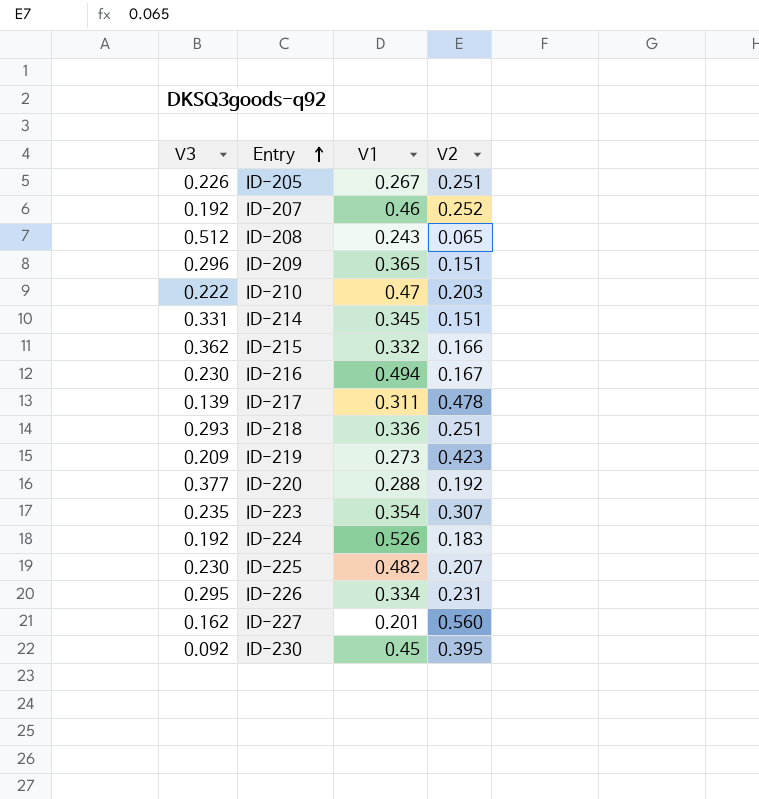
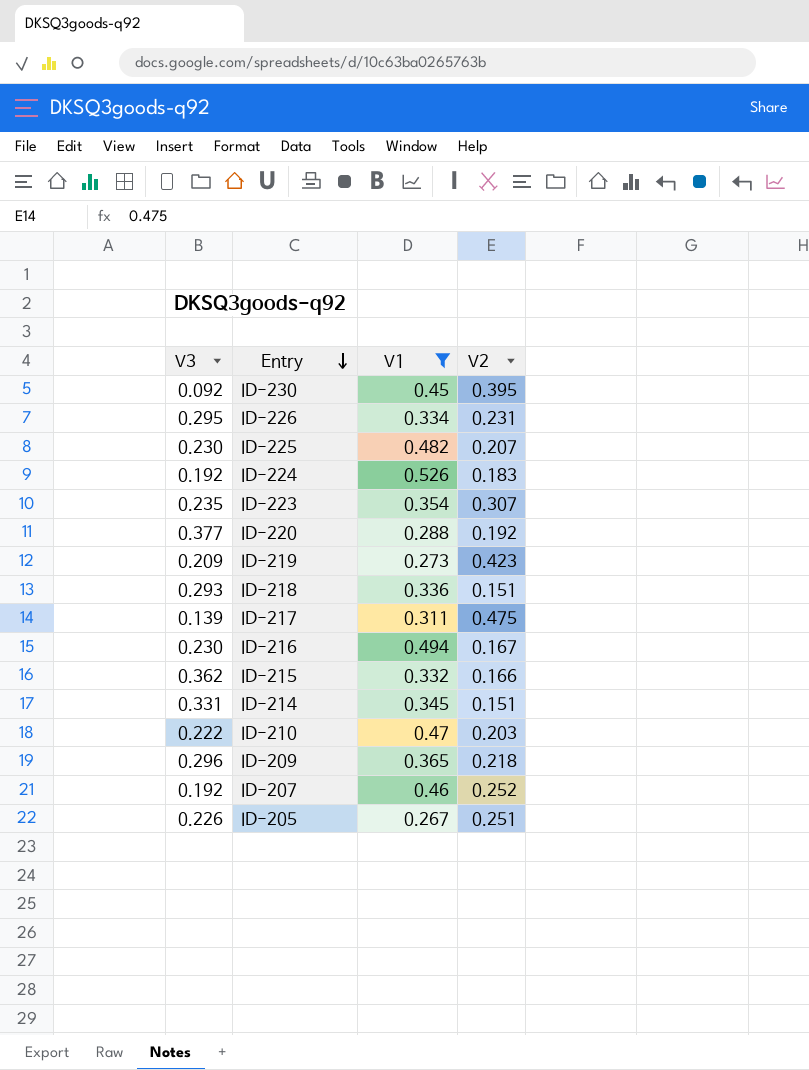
filter: none -> V1 >= 0.267
row order: Entry ascending -> Entry descending
ID-218 | V2: 0.251 -> 0.151
ID-217 | V2: 0.478 -> 0.475
ID-209 | V2: 0.151 -> 0.218

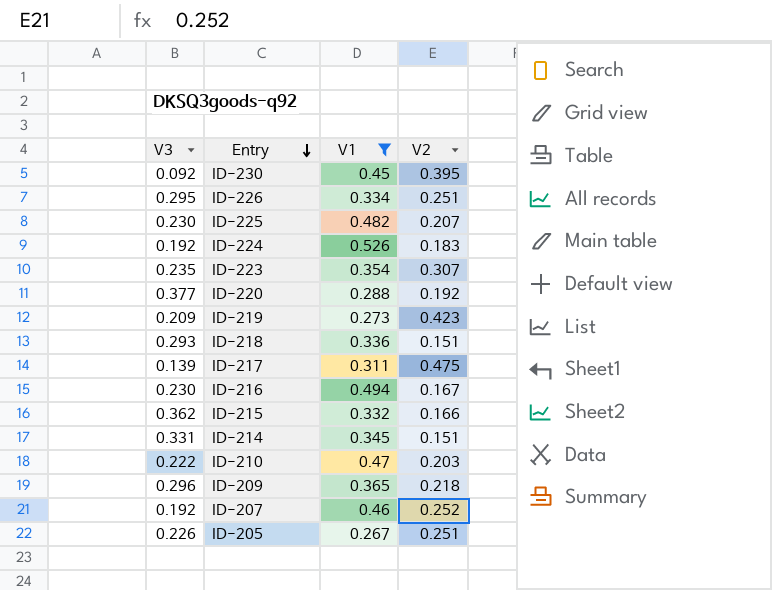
ID-226 | V2: 0.231 -> 0.251

